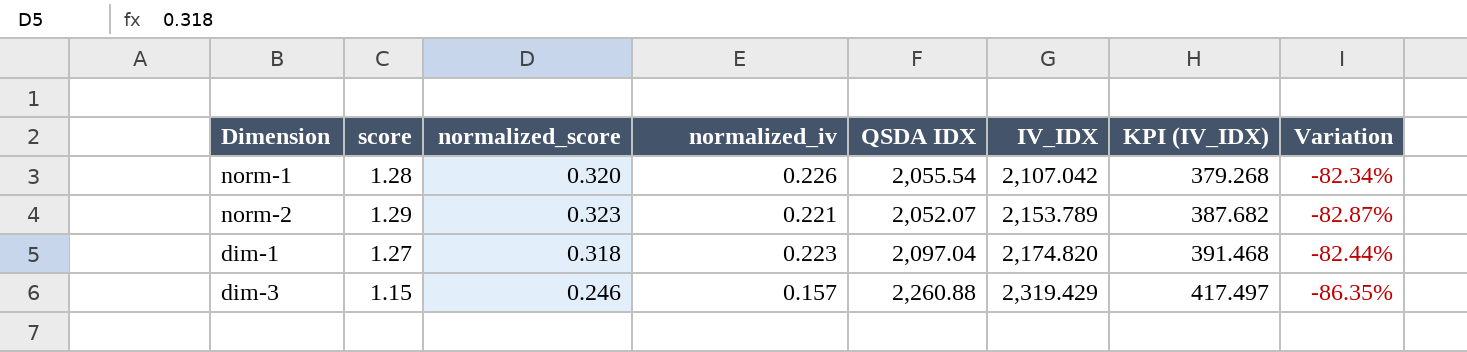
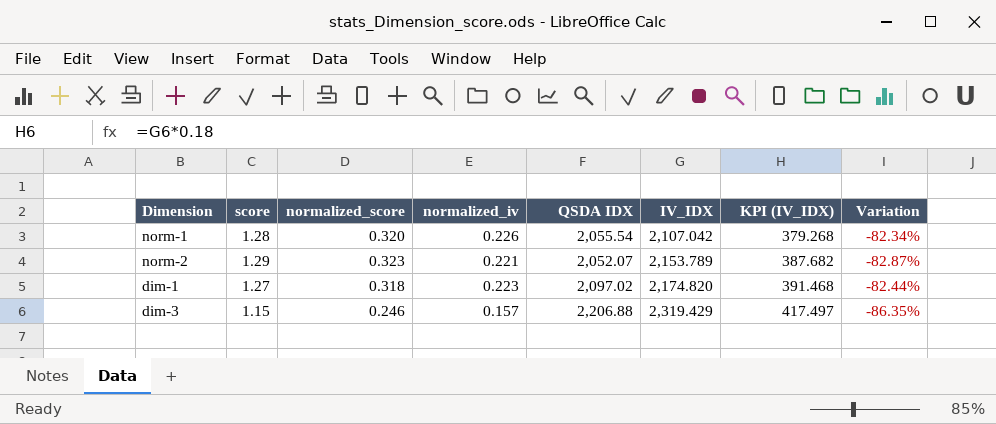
dim-1 | QSDA IDX: 2,097.04 -> 2,097.02
dim-3 | QSDA IDX: 2,260.88 -> 2,206.88

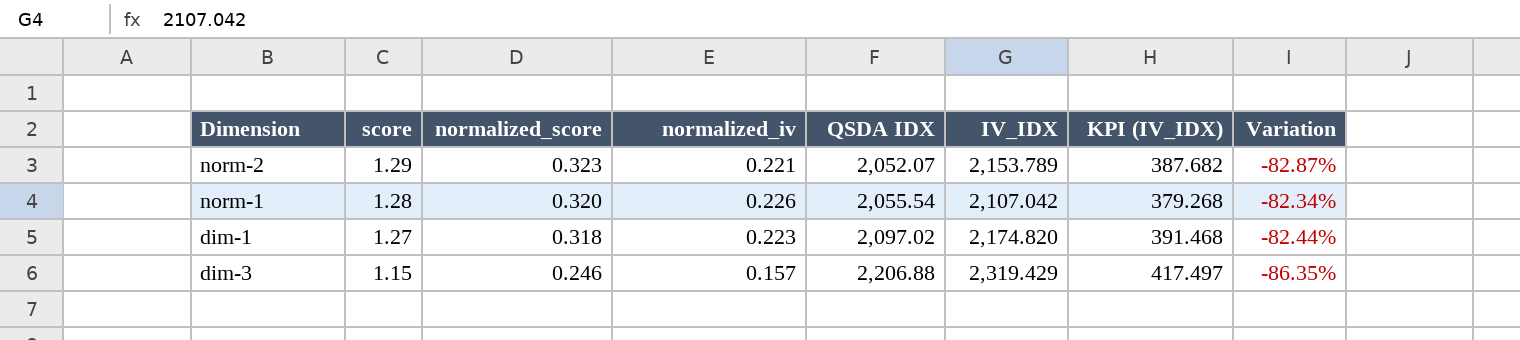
row order: IV_IDX ascending -> score descending

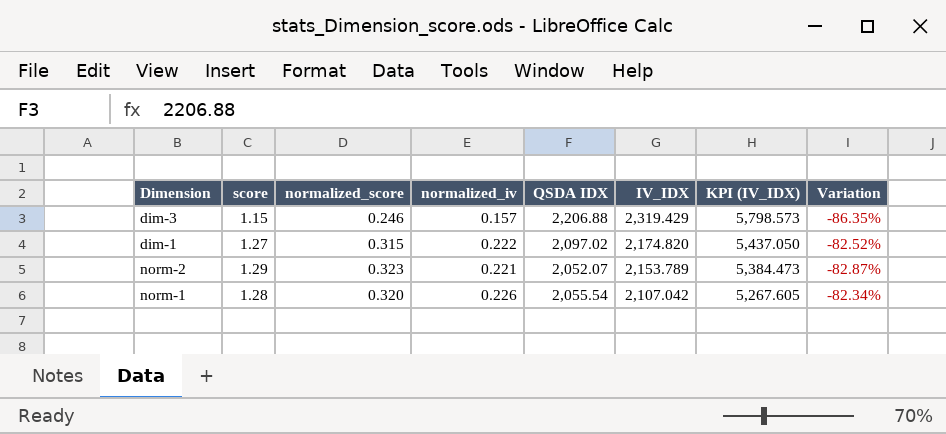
row order: score descending -> IV_IDX descending
column KPI (IV_IDX) | formula: [IV_IDX] * 0.18 -> [IV_IDX] * 2.5
dim-1 | normalized_score: 0.318 -> 0.315
dim-1 | normalized_iv: 0.223 -> 0.222
dim-1 | Variation: -82.44% -> -82.52%

